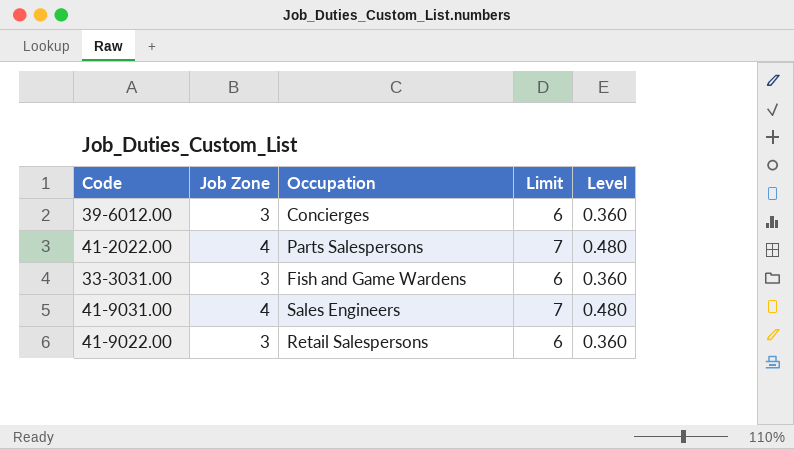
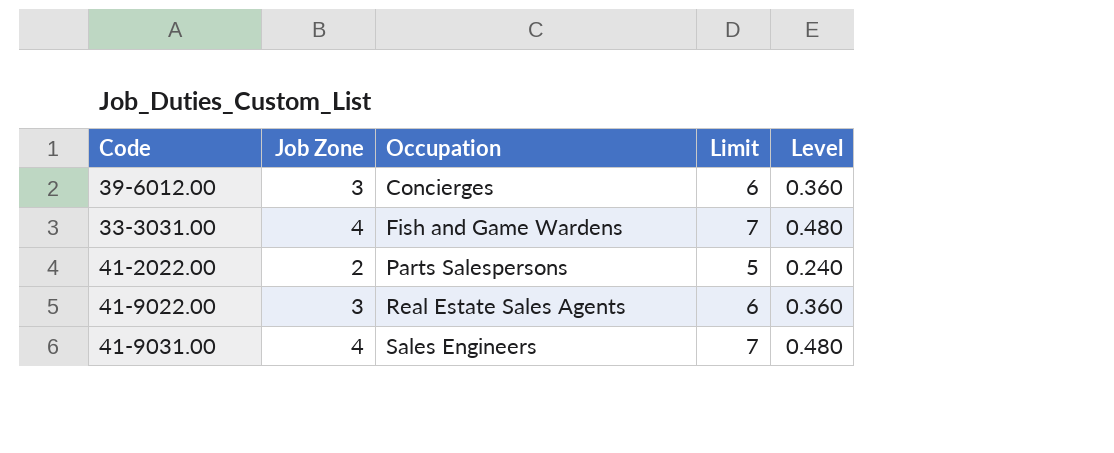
row order: none -> Occupation ascending
33-3031.00 | Job Zone: 3 -> 4
33-3031.00 | Limit: 6 -> 7
33-3031.00 | Level: 0.360 -> 0.480
41-2022.00 | Job Zone: 4 -> 2
41-2022.00 | Limit: 7 -> 5
41-2022.00 | Level: 0.480 -> 0.240
41-9022.00 | Occupation: Retail Salespersons -> Real Estate Sales Agents

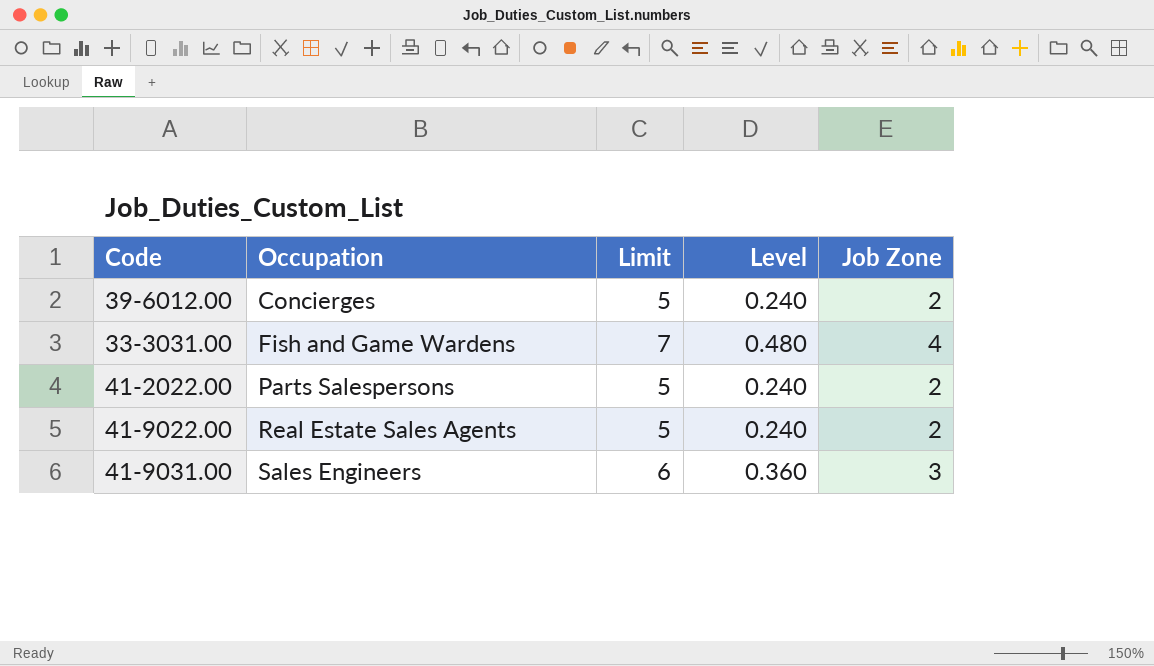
column Job Zone | position: 2 -> 5
39-6012.00 | Limit: 6 -> 5
39-6012.00 | Level: 0.360 -> 0.240
39-6012.00 | Job Zone: 3 -> 2
41-9022.00 | Limit: 6 -> 5
41-9022.00 | Level: 0.360 -> 0.240
41-9022.00 | Job Zone: 3 -> 2
41-9031.00 | Limit: 7 -> 6
41-9031.00 | Level: 0.480 -> 0.360
41-9031.00 | Job Zone: 4 -> 3

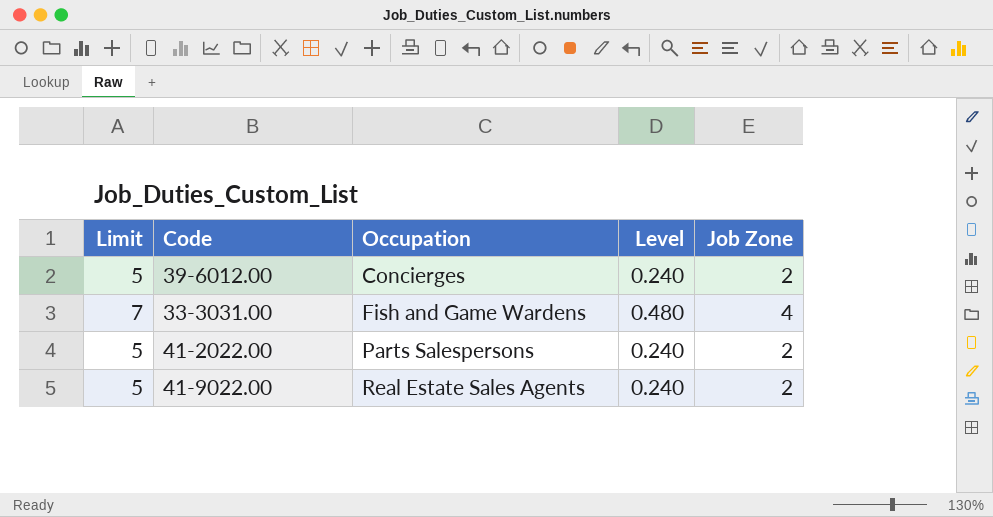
column Limit | position: 3 -> 1
row 41-9031.00: Sales Engineers | 6 | 0.360 | 3 -> none

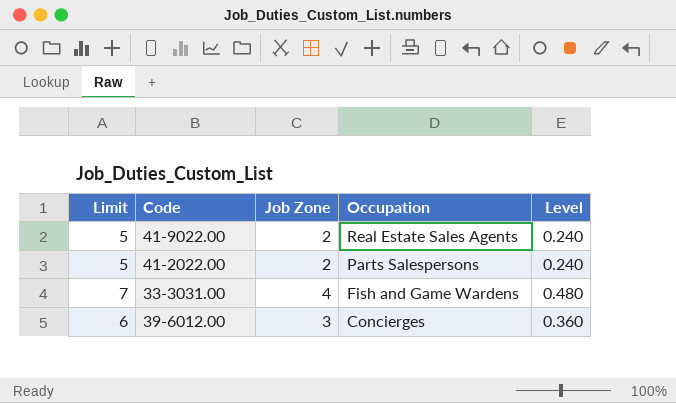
row order: Occupation ascending -> Occupation descending
column Job Zone | position: 5 -> 3
39-6012.00 | Limit: 5 -> 6
39-6012.00 | Job Zone: 2 -> 3
39-6012.00 | Level: 0.240 -> 0.360

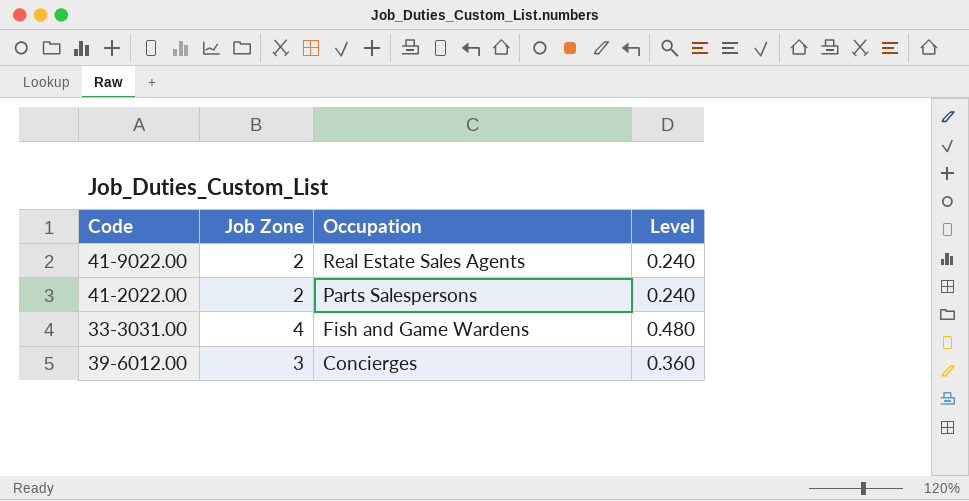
column Limit | formula: [Job Zone] + 3 -> none

